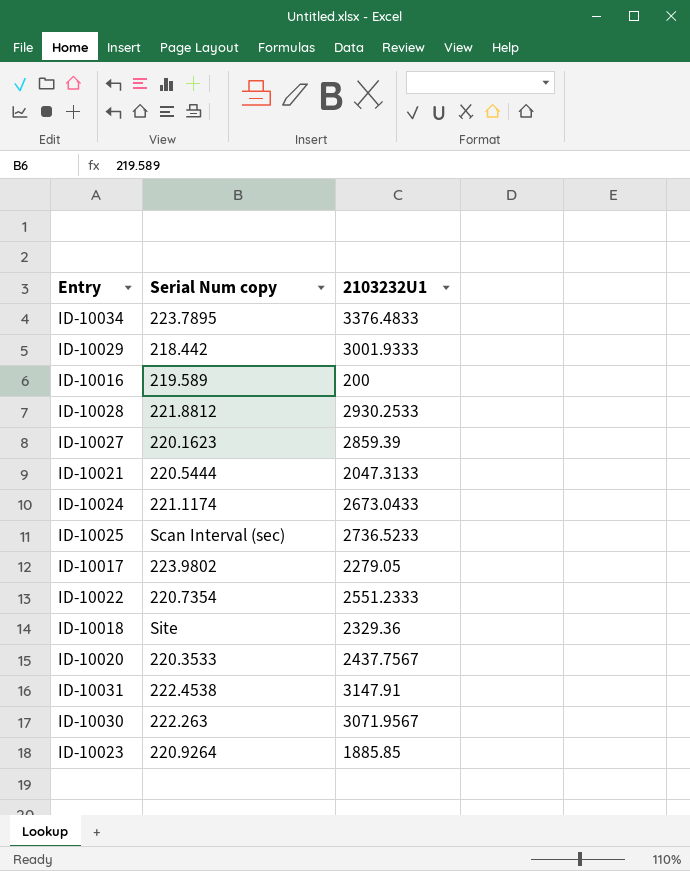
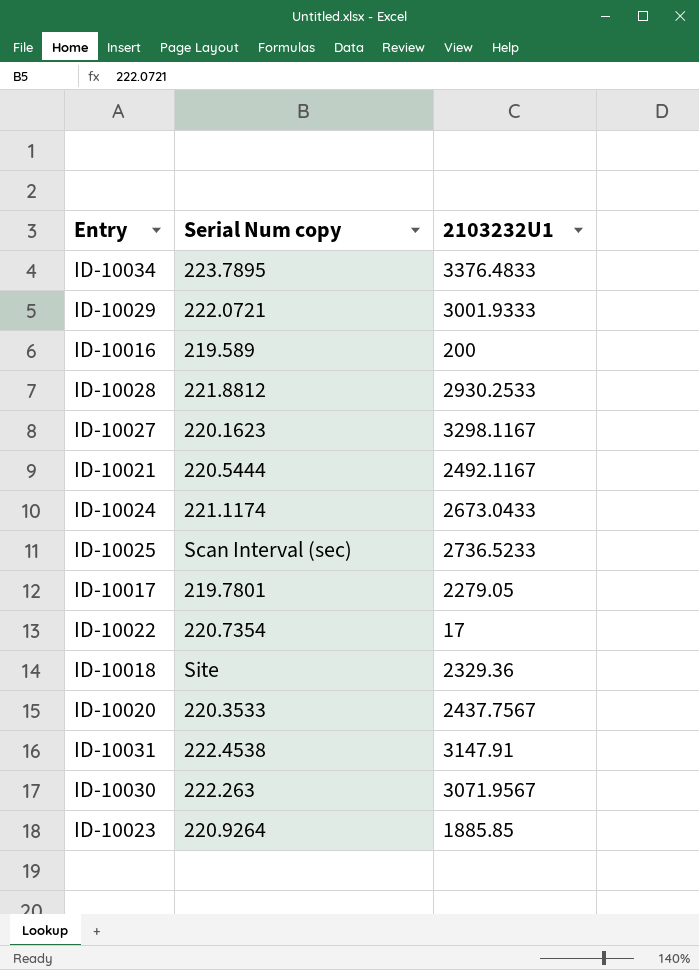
ID-10029 | Serial Num copy: 218.442 -> 222.0721
ID-10027 | 2103232U1: 2859.39 -> 3298.1167
ID-10021 | 2103232U1: 2047.3133 -> 2492.1167
ID-10017 | Serial Num copy: 223.9802 -> 219.7801
ID-10022 | 2103232U1: 2551.2333 -> 17

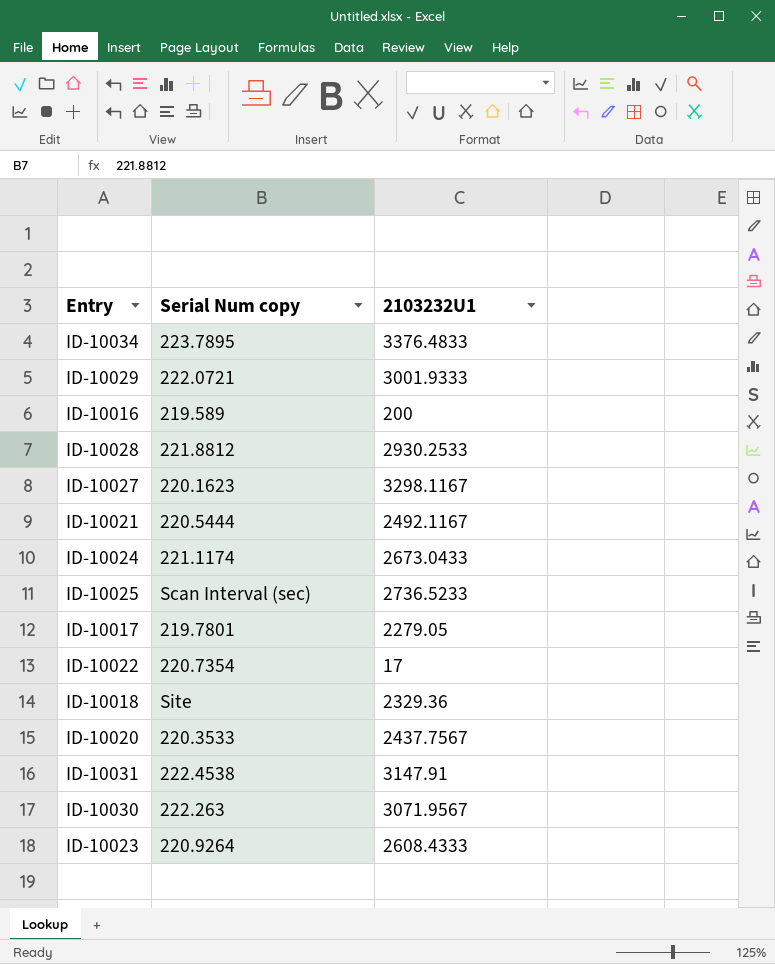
ID-10023 | 2103232U1: 1885.85 -> 2608.4333

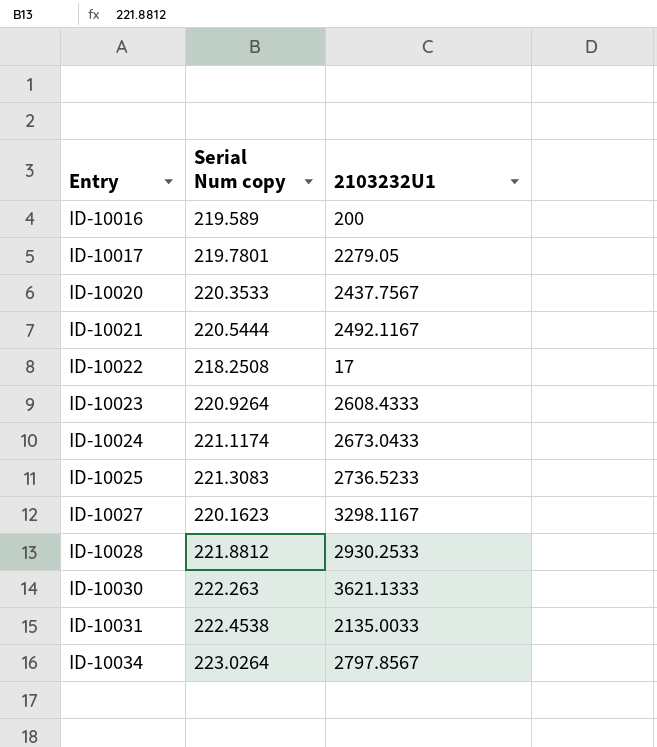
row order: none -> Entry ascending
row ID-10029: 222.0721 | 3001.9333 -> none
row ID-10018: Site | 2329.36 -> none
ID-10022 | Serial Num copy: 220.7354 -> 218.2508
ID-10025 | Serial Num copy: Scan Interval (sec) -> 221.3083
ID-10030 | 2103232U1: 3071.9567 -> 3621.1333
ID-10031 | 2103232U1: 3147.91 -> 2135.0033
ID-10034 | Serial Num copy: 223.7895 -> 223.0264
ID-10034 | 2103232U1: 3376.4833 -> 2797.8567

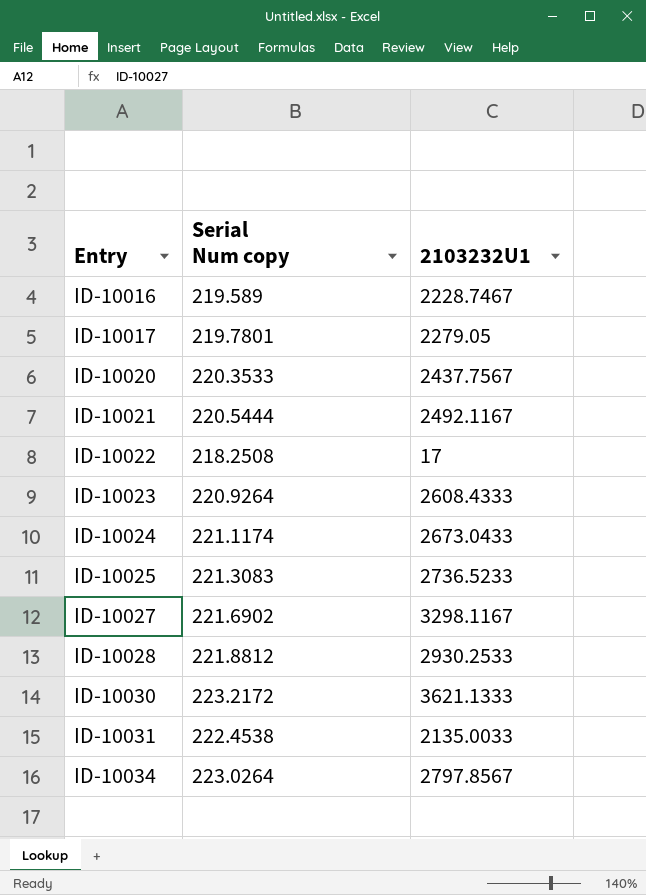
ID-10016 | 2103232U1: 200 -> 2228.7467
ID-10027 | Serial Num copy: 220.1623 -> 221.6902
ID-10030 | Serial Num copy: 222.263 -> 223.2172

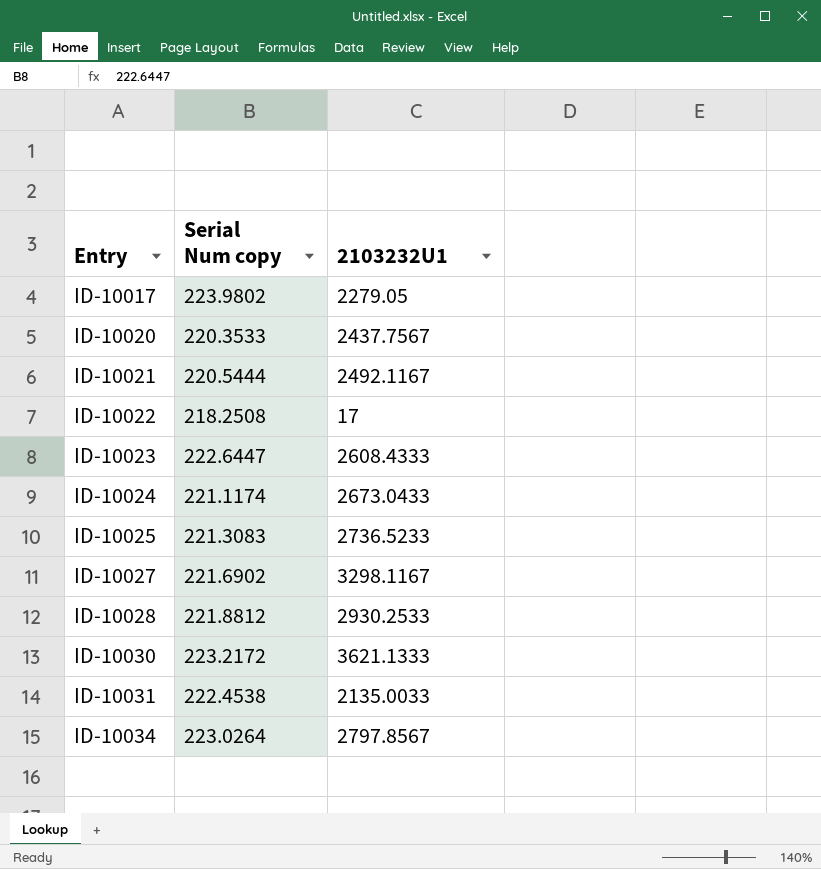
row ID-10016: 219.589 | 2228.7467 -> none
ID-10017 | Serial Num copy: 219.7801 -> 223.9802
ID-10023 | Serial Num copy: 220.9264 -> 222.6447

